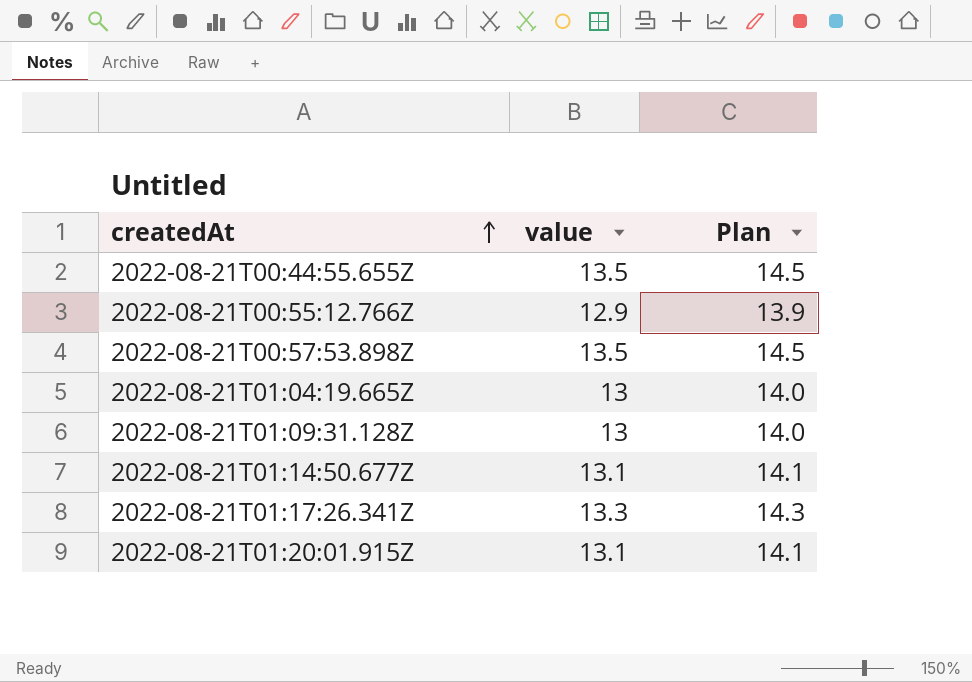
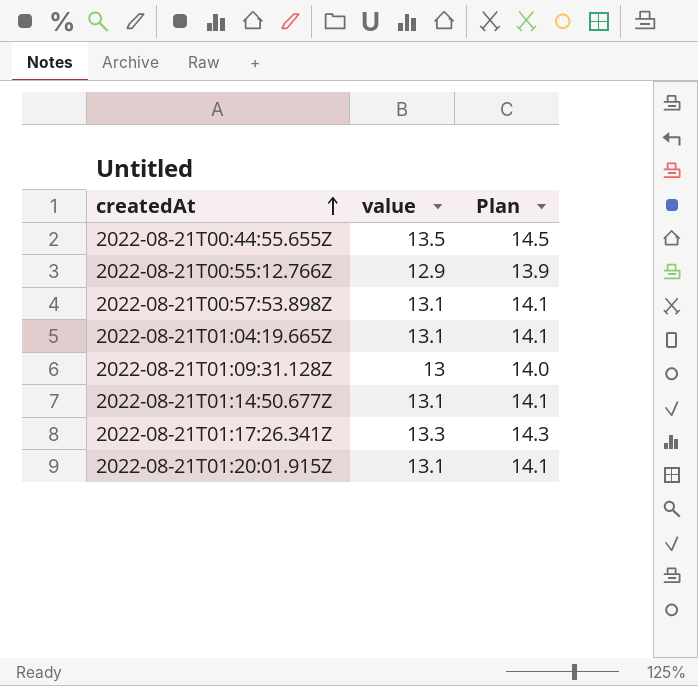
2022-08-21T00:57:53.898Z | value: 13.5 -> 13.1
2022-08-21T00:57:53.898Z | Plan: 14.5 -> 14.1
2022-08-21T01:04:19.665Z | value: 13 -> 13.1
2022-08-21T01:04:19.665Z | Plan: 14.0 -> 14.1

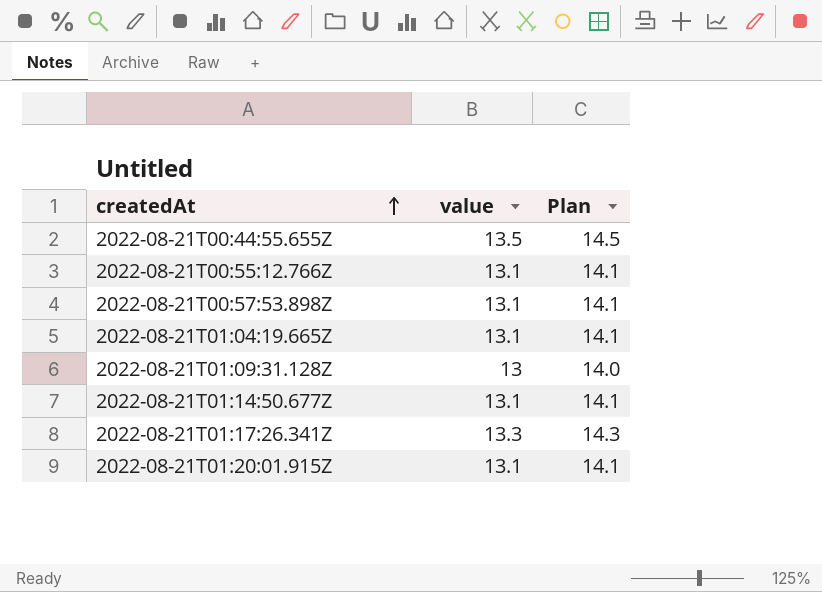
2022-08-21T00:55:12.766Z | value: 12.9 -> 13.1
2022-08-21T00:55:12.766Z | Plan: 13.9 -> 14.1

